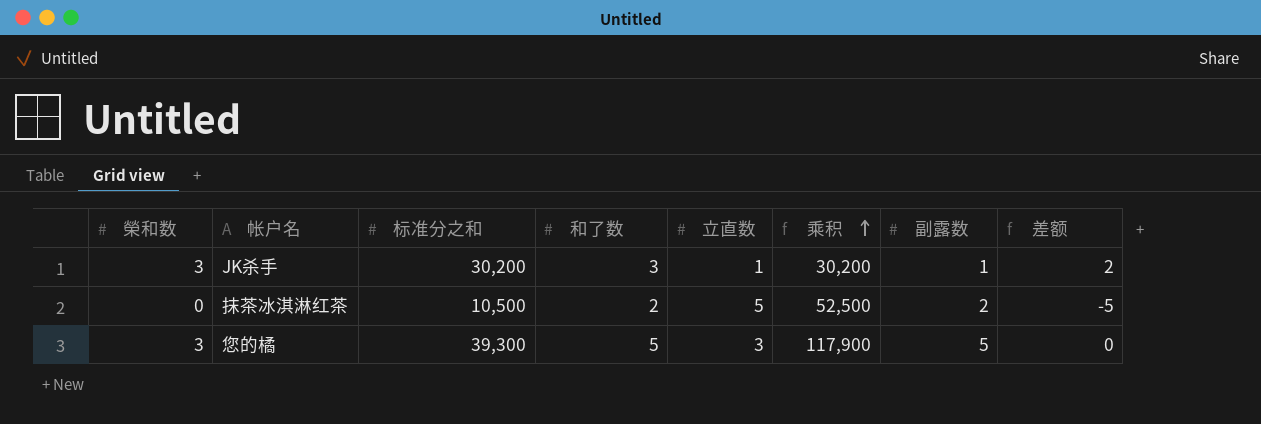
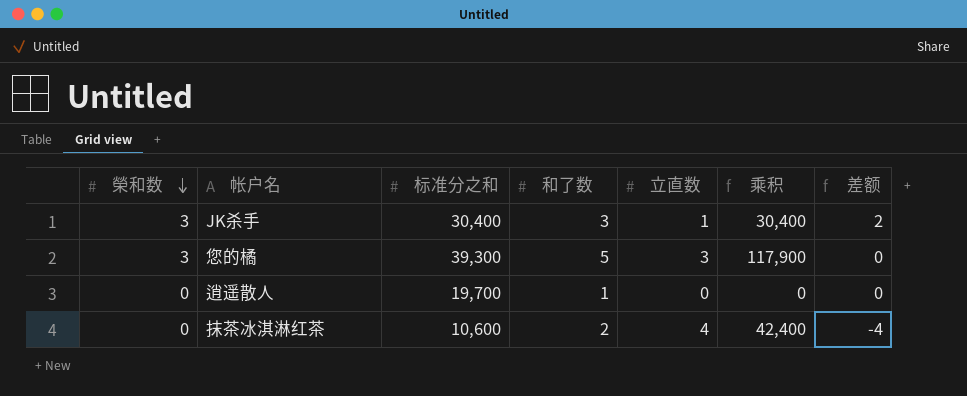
row order: 乘积 ascending -> 榮和数 descending
column 副露数 | position: 7 -> none
JK杀手 | 标准分之和: 30,200 -> 30,400
JK杀手 | 乘积: 30,200 -> 30,400
row 逍遥散人: none -> 0 | 19,700 | 1 | 0 | 0 | 0
抹茶冰淇淋红茶 | 标准分之和: 10,500 -> 10,600
抹茶冰淇淋红茶 | 立直数: 5 -> 4
抹茶冰淇淋红茶 | 乘积: 52,500 -> 42,400
抹茶冰淇淋红茶 | 差额: -5 -> -4

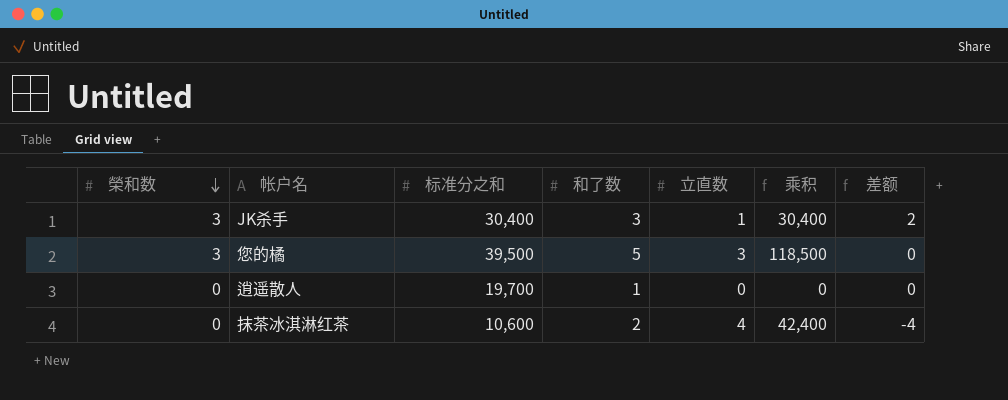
您的橘 | 标准分之和: 39,300 -> 39,500
您的橘 | 乘积: 117,900 -> 118,500

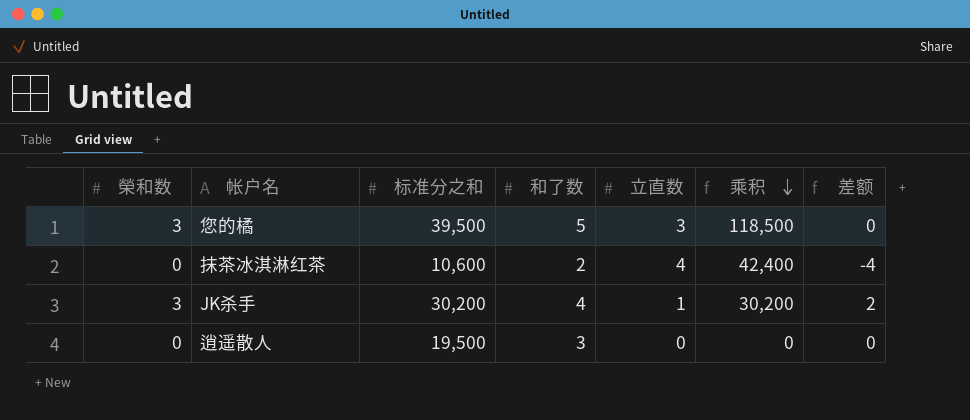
row order: 榮和数 descending -> 乘积 descending
JK杀手 | 标准分之和: 30,400 -> 30,200
JK杀手 | 和了数: 3 -> 4
JK杀手 | 乘积: 30,400 -> 30,200
逍遥散人 | 标准分之和: 19,700 -> 19,500
逍遥散人 | 和了数: 1 -> 3

